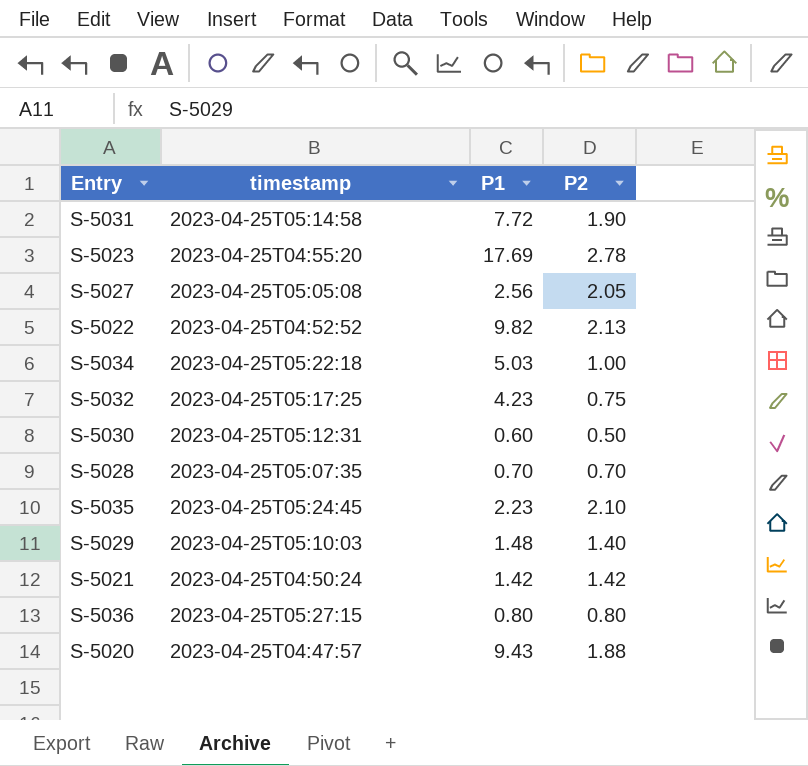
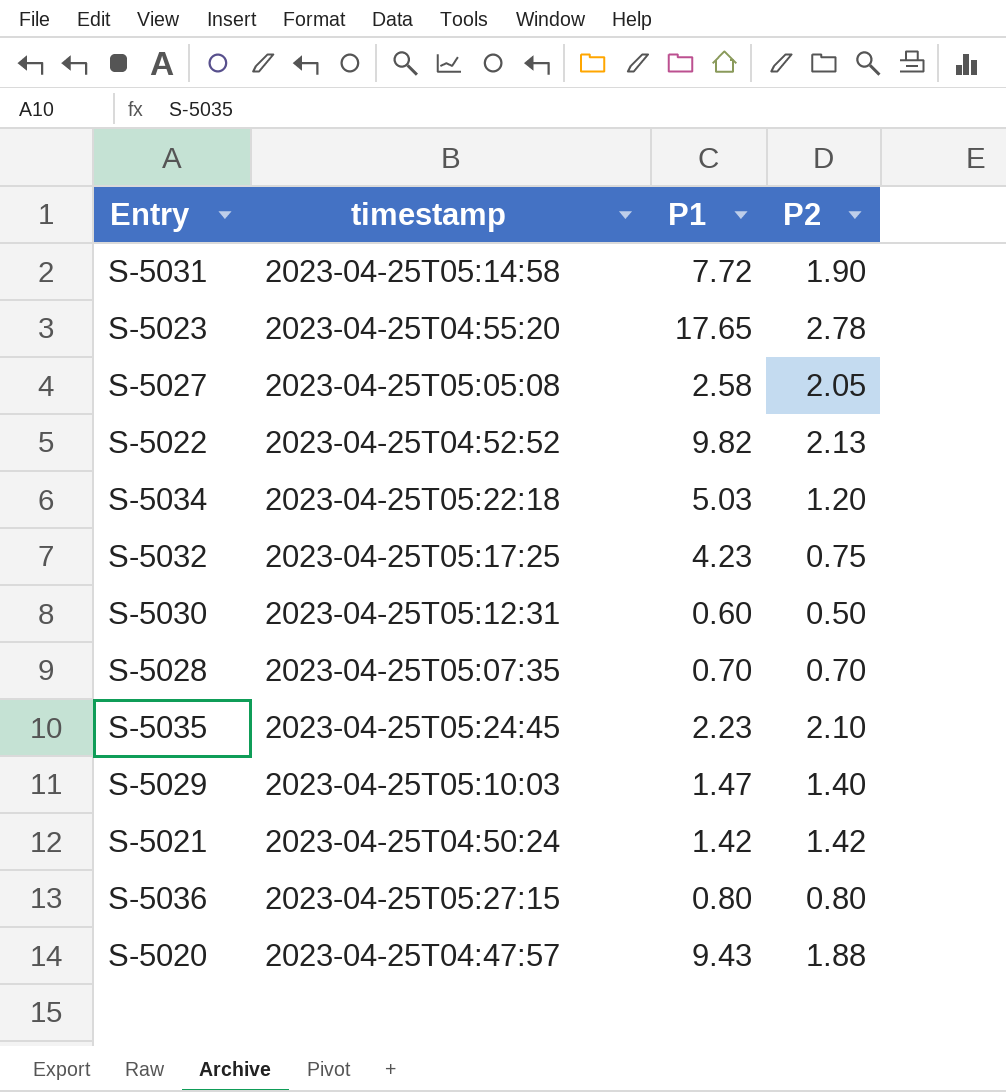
S-5023 | P1: 17.69 -> 17.65
S-5027 | P1: 2.56 -> 2.58
S-5034 | P2: 1.00 -> 1.20
S-5029 | P1: 1.48 -> 1.47

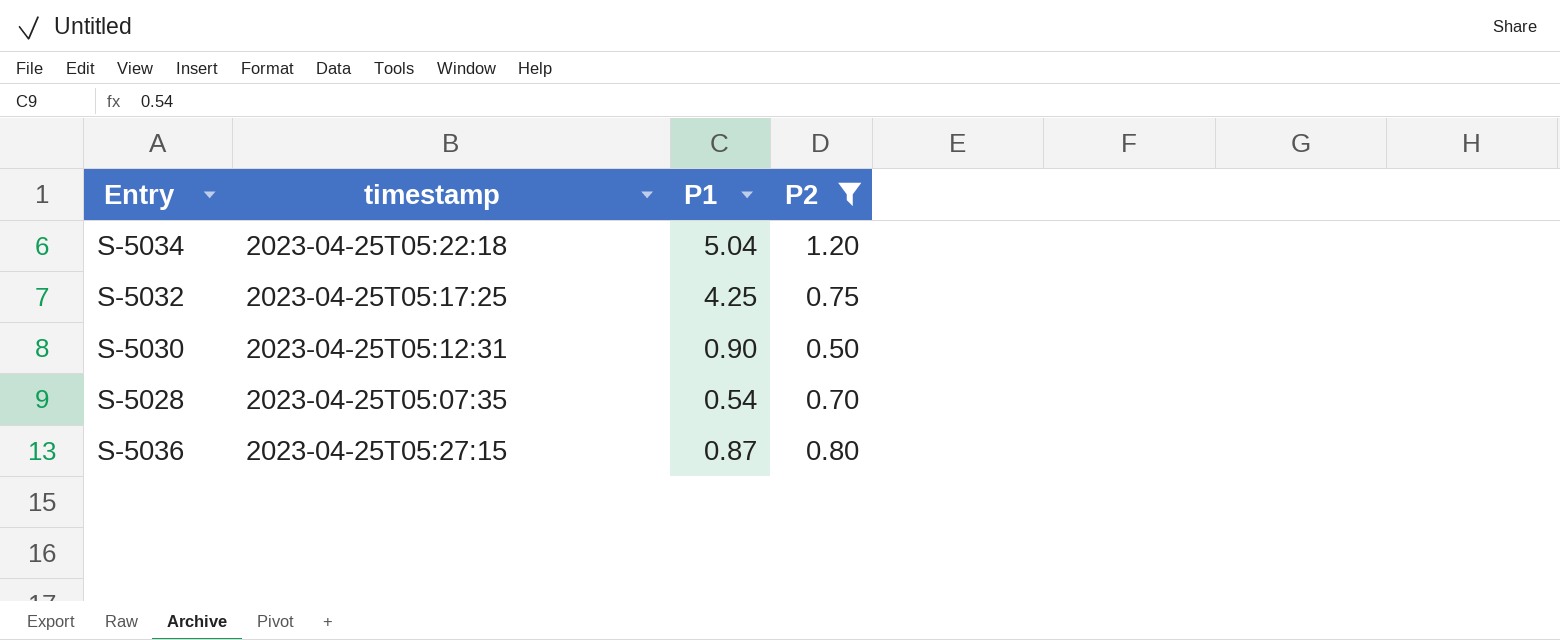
filter: none -> P2 <= 1.20
S-5034 | P1: 5.03 -> 5.04
S-5032 | P1: 4.23 -> 4.25
S-5030 | P1: 0.60 -> 0.90
S-5028 | P1: 0.70 -> 0.54
S-5036 | P1: 0.80 -> 0.87

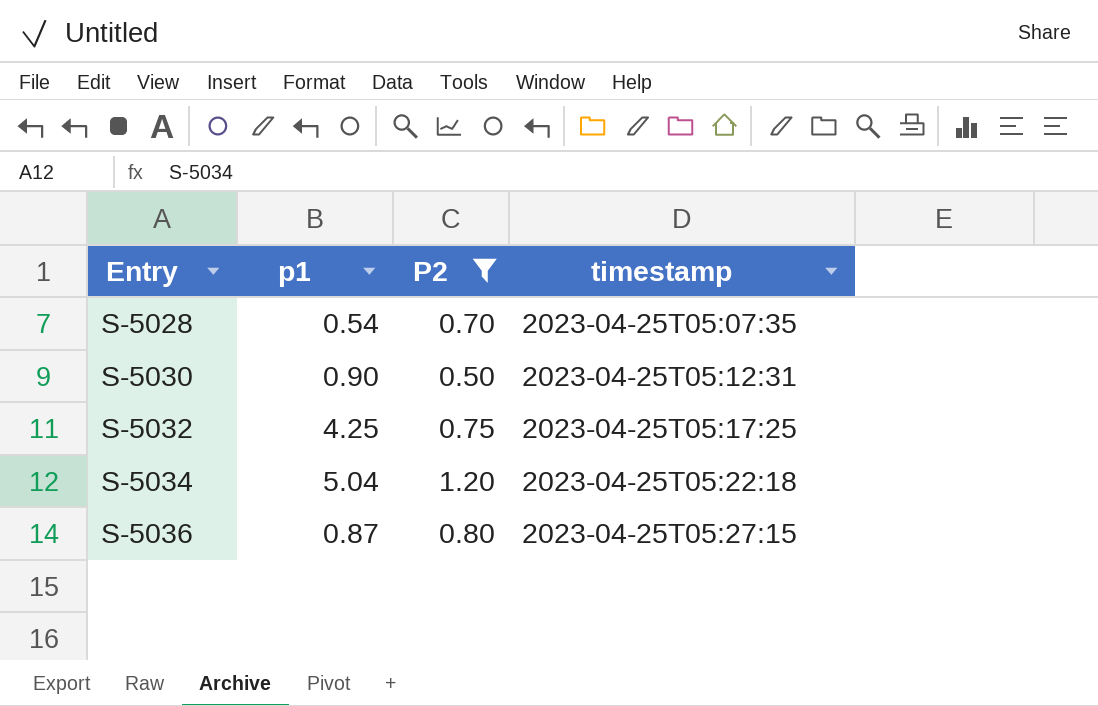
row order: none -> Entry ascending
column name: P1 -> p1
column timestamp | position: 2 -> 4

